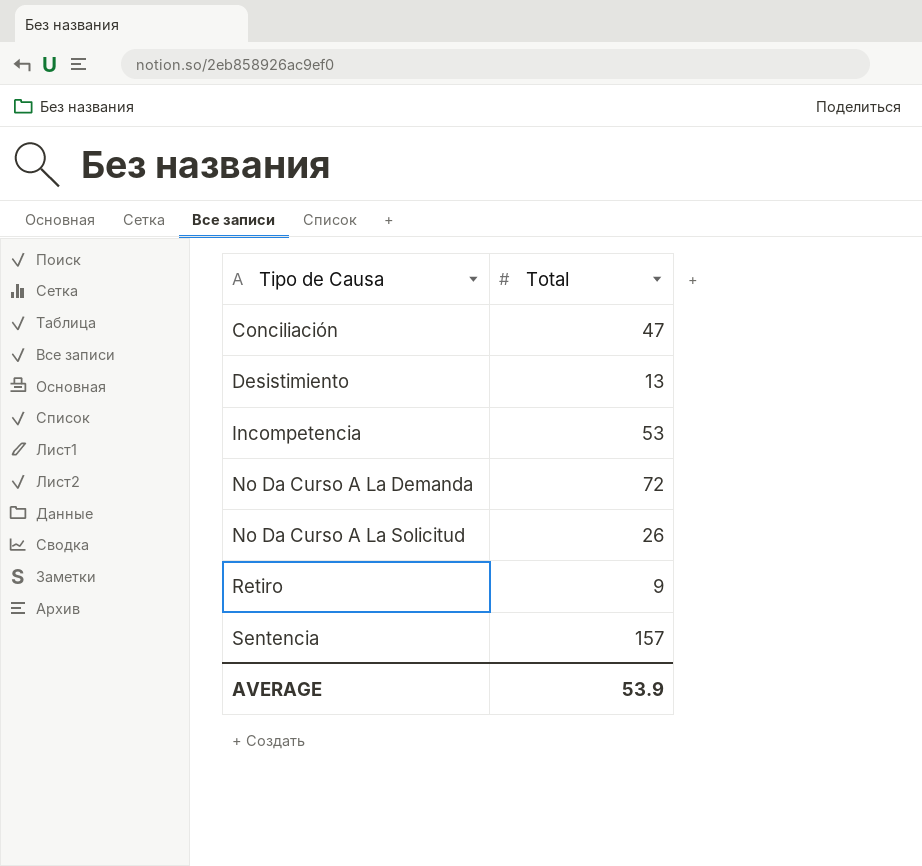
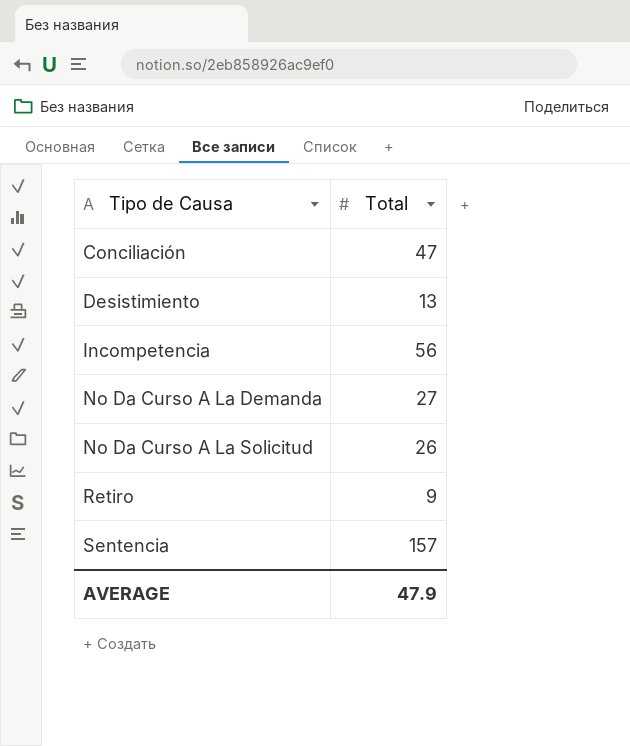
Incompetencia | Total: 53 -> 56
No Da Curso A La Demanda | Total: 72 -> 27
AVERAGE | Total: 53.9 -> 47.9

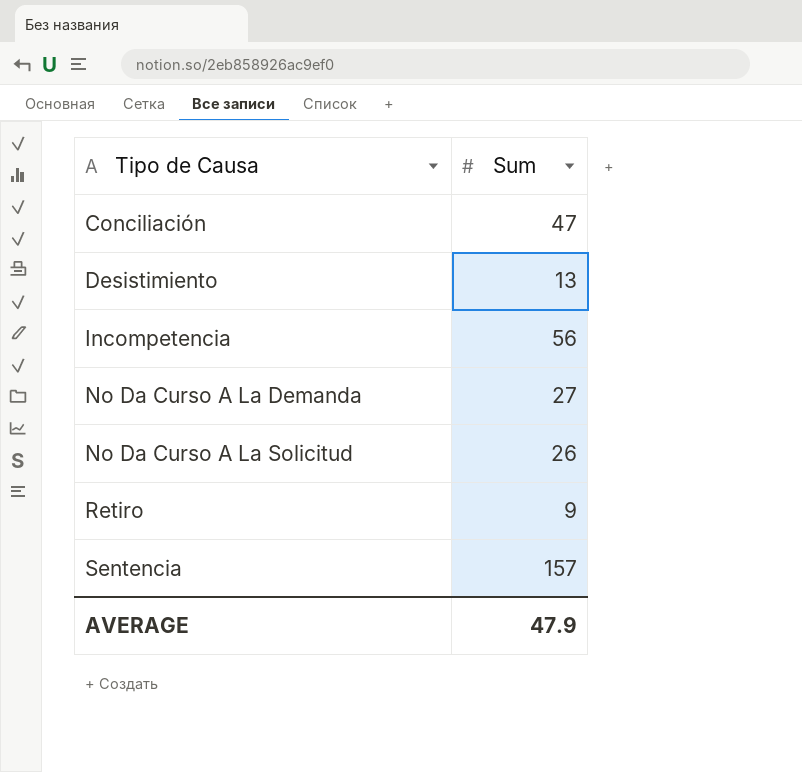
column name: Total -> Sum

